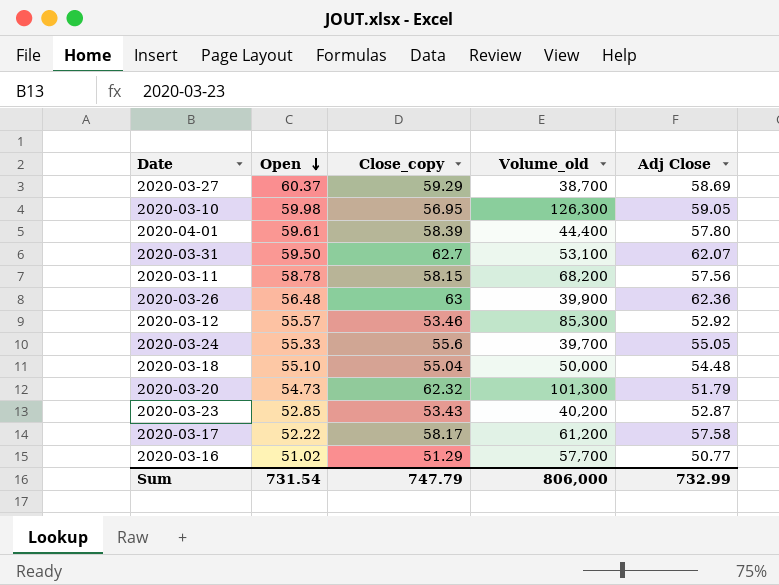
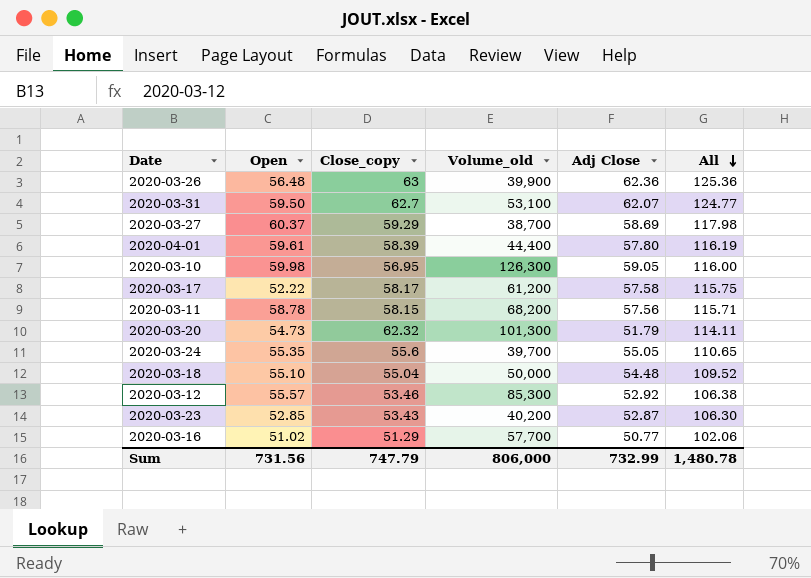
row order: Open descending -> All descending
column All | formula: none -> [Close_copy] + [Adj Close]
2020-03-24 | Open: 55.33 -> 55.35
Sum | Open: 731.54 -> 731.56

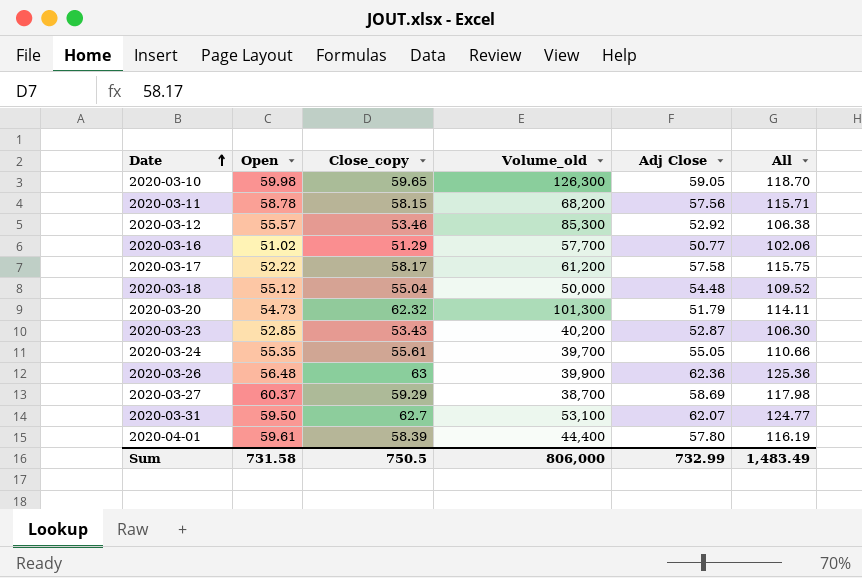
row order: All descending -> Date ascending
2020-03-10 | Close_copy: 56.95 -> 59.65
2020-03-10 | All: 116.00 -> 118.70
2020-03-18 | Open: 55.10 -> 55.12
2020-03-24 | Close_copy: 55.6 -> 55.61
2020-03-24 | All: 110.65 -> 110.66
Sum | Open: 731.56 -> 731.58
Sum | Close_copy: 747.79 -> 750.5
Sum | All: 1,480.78 -> 1,483.49

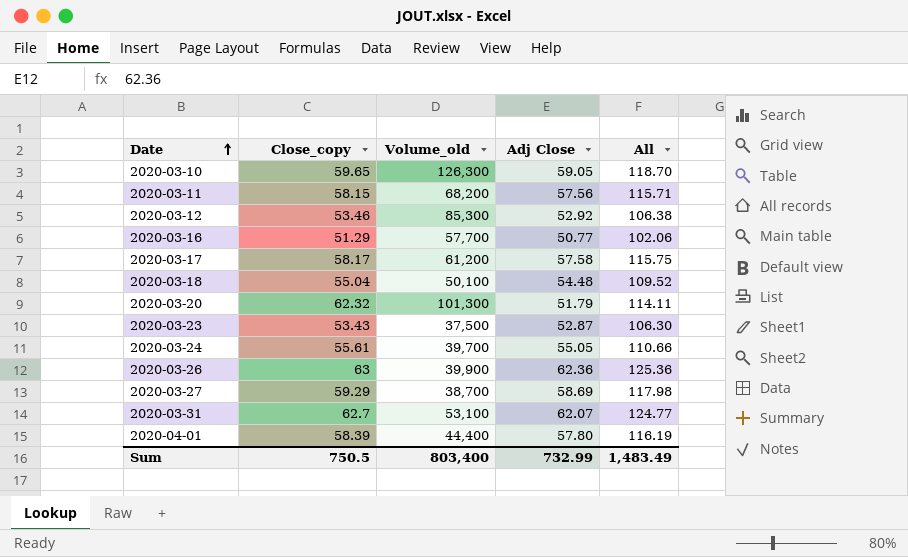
column Open | position: 2 -> none
2020-03-18 | Volume_old: 50,000 -> 50,100
2020-03-23 | Volume_old: 40,200 -> 37,500
Sum | Volume_old: 806,000 -> 803,400

